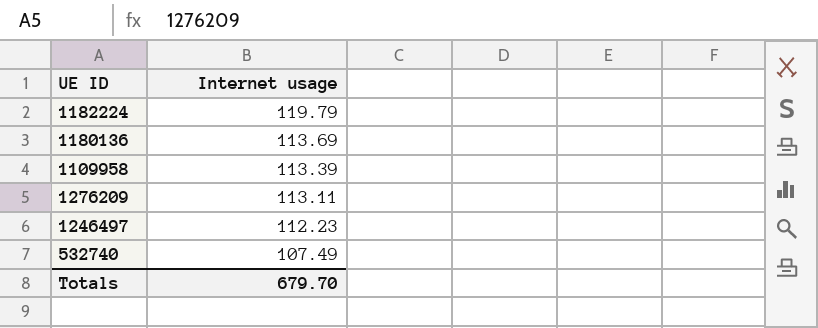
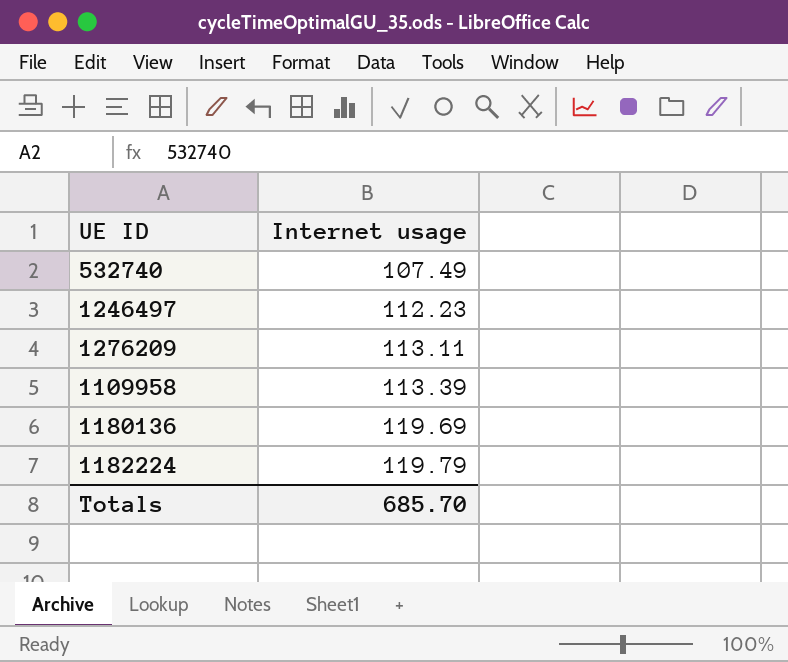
row order: Internet usage descending -> Internet usage ascending
1180136 | Internet usage: 113.69 -> 119.69
Totals | Internet usage: 679.70 -> 685.70

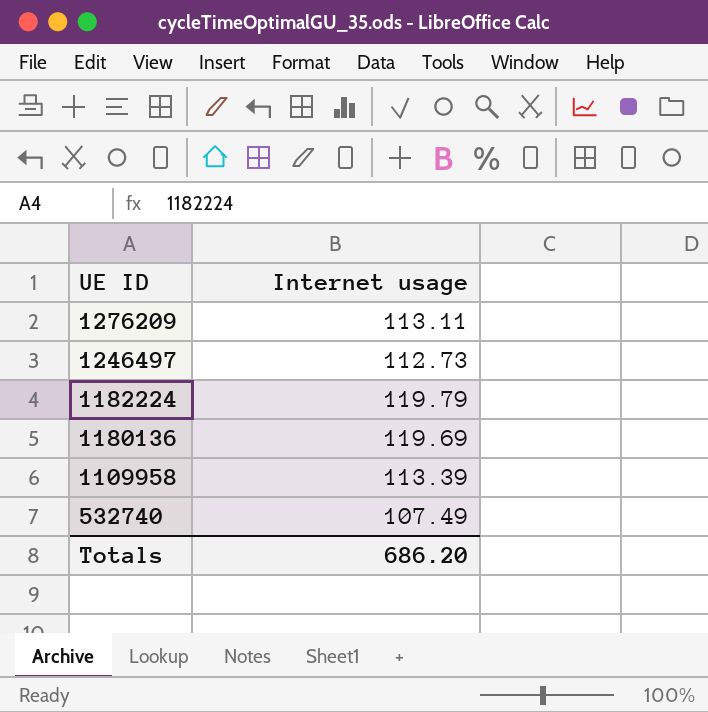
row order: Internet usage ascending -> UE ID descending
1246497 | Internet usage: 112.23 -> 112.73
Totals | Internet usage: 685.70 -> 686.20

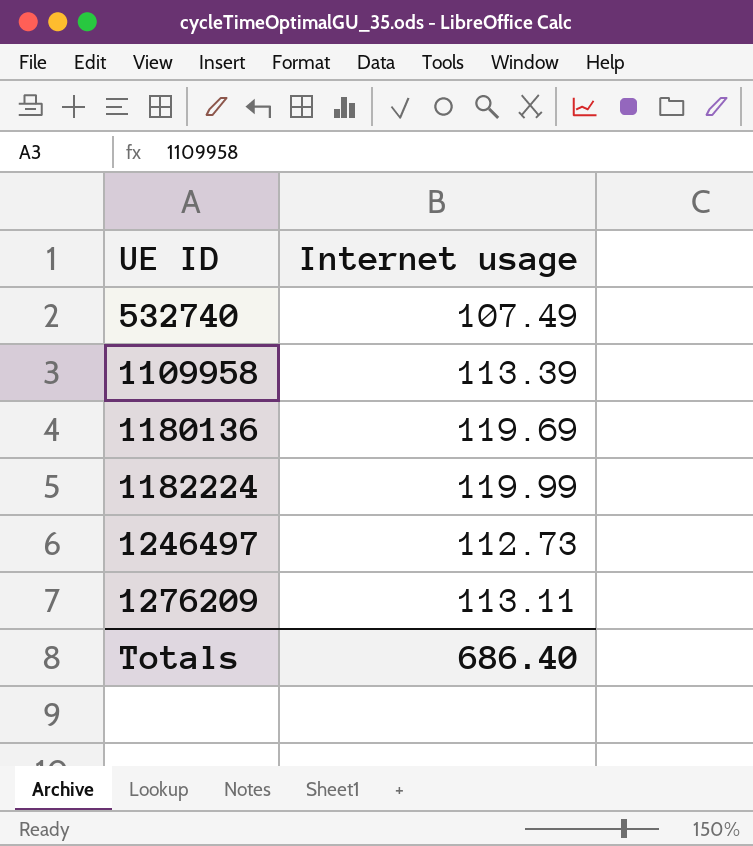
row order: UE ID descending -> UE ID ascending
1182224 | Internet usage: 119.79 -> 119.99
Totals | Internet usage: 686.20 -> 686.40

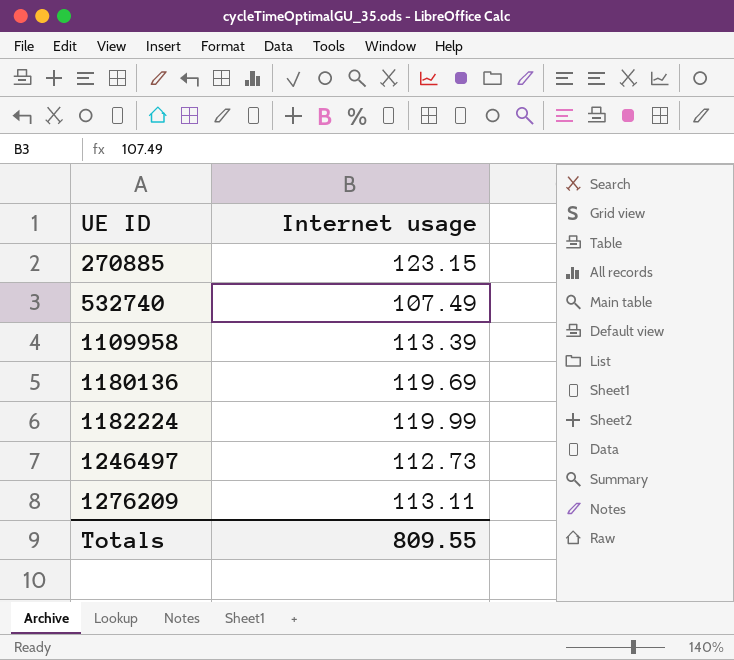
row 270885: none -> 123.15
Totals | Internet usage: 686.40 -> 809.55

